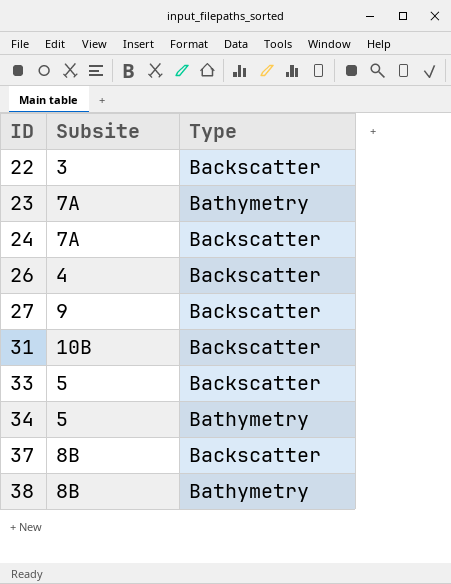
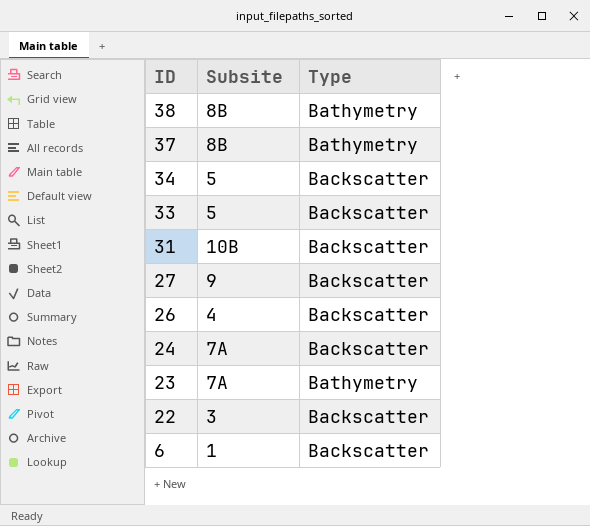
row order: ID ascending -> ID descending
37 | Type: Backscatter -> Bathymetry
34 | Type: Bathymetry -> Backscatter
row 6: none -> 1 | Backscatter

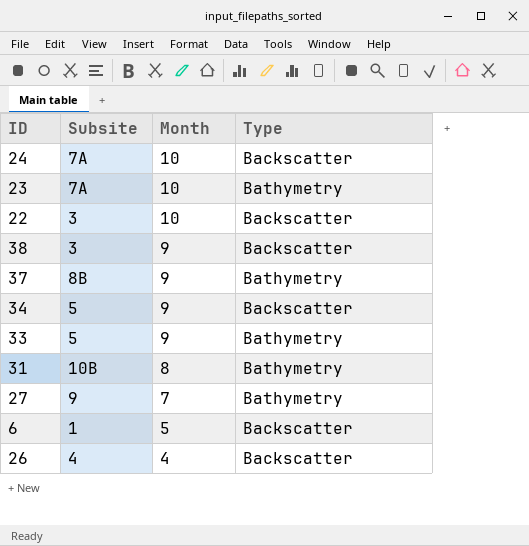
row order: ID descending -> Month descending
column Month | position: none -> 3
38 | Subsite: 8B -> 3
38 | Type: Bathymetry -> Backscatter
33 | Type: Backscatter -> Bathymetry
31 | Type: Backscatter -> Bathymetry
27 | Type: Backscatter -> Bathymetry

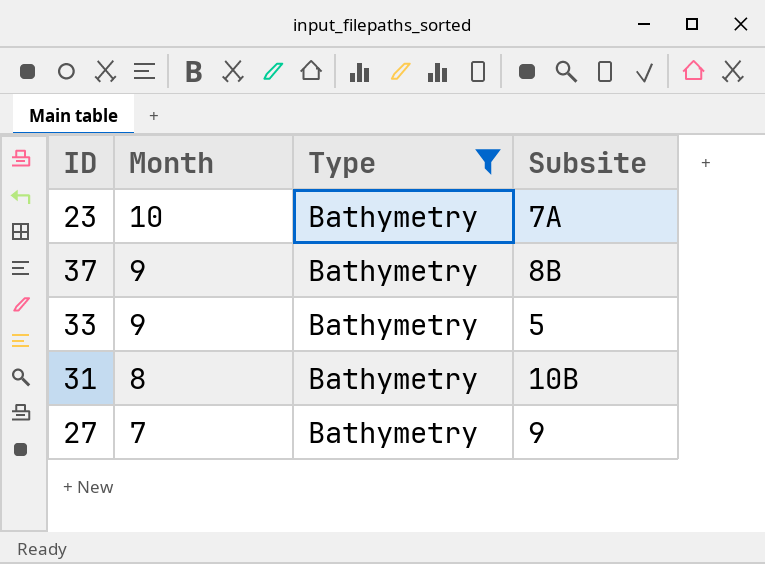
filter: none -> Type = Bathymetry
column Subsite | position: 2 -> 4

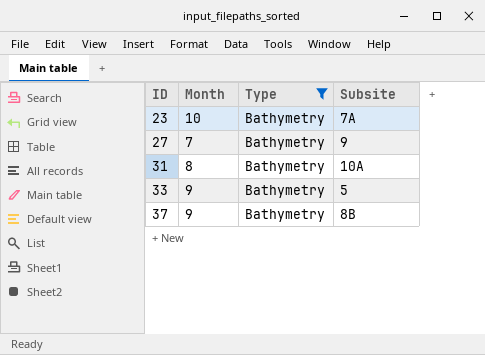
row order: Month descending -> ID ascending
31 | Subsite: 10B -> 10A

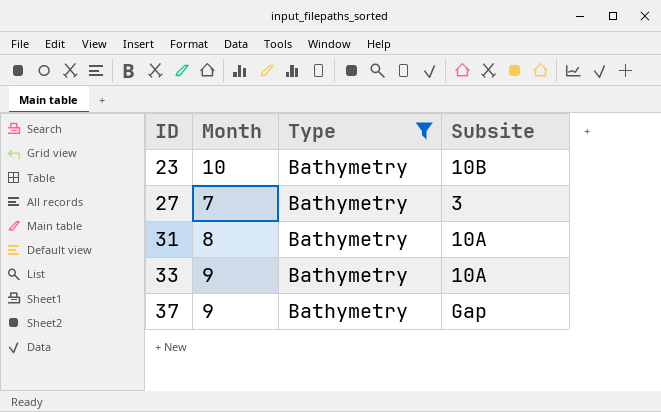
23 | Subsite: 7A -> 10B
27 | Subsite: 9 -> 3
33 | Subsite: 5 -> 10A
37 | Subsite: 8B -> Gap

